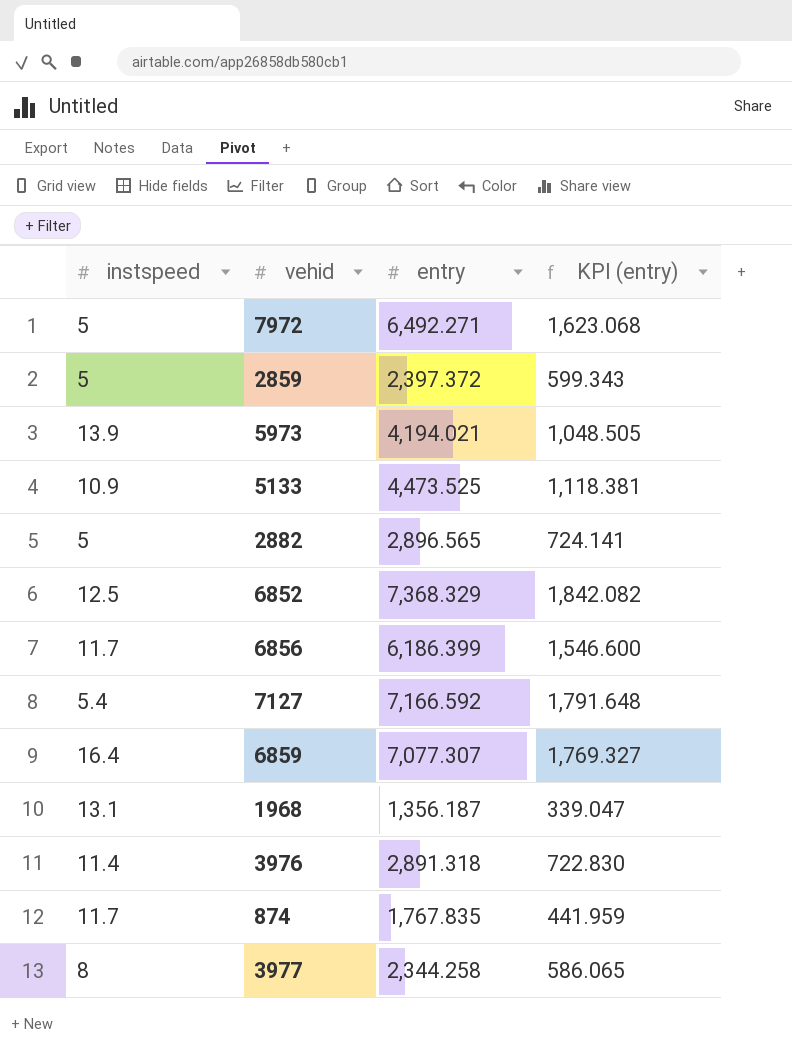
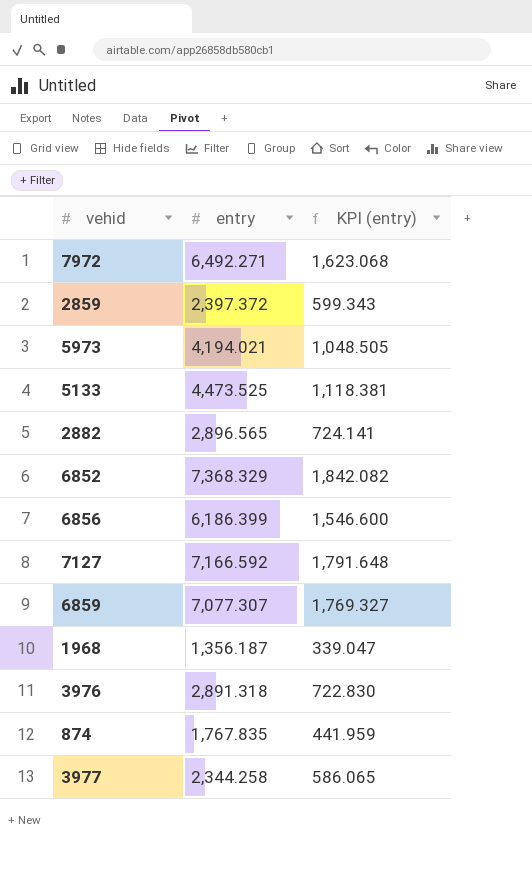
column instspeed | position: 1 -> none

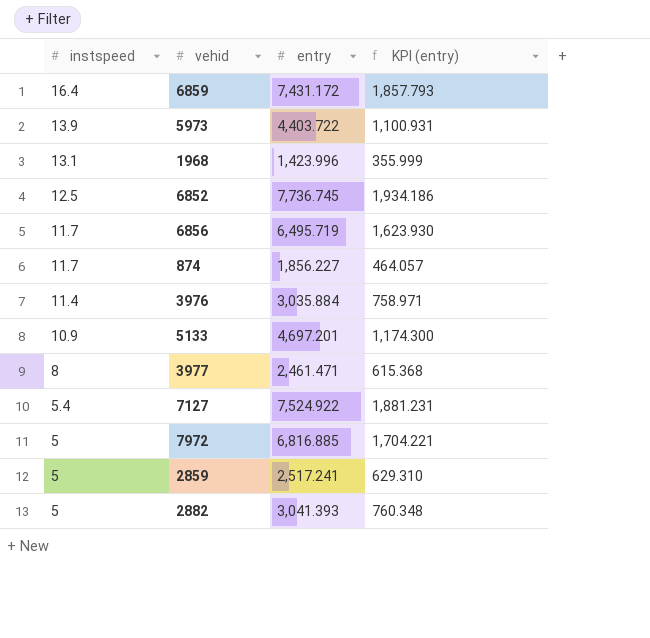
row order: none -> instspeed descending
column instspeed | position: none -> 1
6859 | entry: 7,077.307 -> 7,431.172
6859 | KPI (entry): 1,769.327 -> 1,857.793
5973 | entry: 4,194.021 -> 4,403.722
5973 | KPI (entry): 1,048.505 -> 1,100.931
1968 | entry: 1,356.187 -> 1,423.996
1968 | KPI (entry): 339.047 -> 355.999
6852 | entry: 7,368.329 -> 7,736.745
6852 | KPI (entry): 1,842.082 -> 1,934.186
6856 | entry: 6,186.399 -> 6,495.719
6856 | KPI (entry): 1,546.600 -> 1,623.930
874 | entry: 1,767.835 -> 1,856.227
874 | KPI (entry): 441.959 -> 464.057
3976 | entry: 2,891.318 -> 3,035.884
3976 | KPI (entry): 722.830 -> 758.971
5133 | entry: 4,473.525 -> 4,697.201
5133 | KPI (entry): 1,118.381 -> 1,174.300
3977 | entry: 2,344.258 -> 2,461.471
3977 | KPI (entry): 586.065 -> 615.368
7127 | entry: 7,166.592 -> 7,524.922
7127 | KPI (entry): 1,791.648 -> 1,881.231
7972 | entry: 6,492.271 -> 6,816.885
7972 | KPI (entry): 1,623.068 -> 1,704.221
2859 | entry: 2,397.372 -> 2,517.241
2859 | KPI (entry): 599.343 -> 629.310
2882 | entry: 2,896.565 -> 3,041.393
2882 | KPI (entry): 724.141 -> 760.348

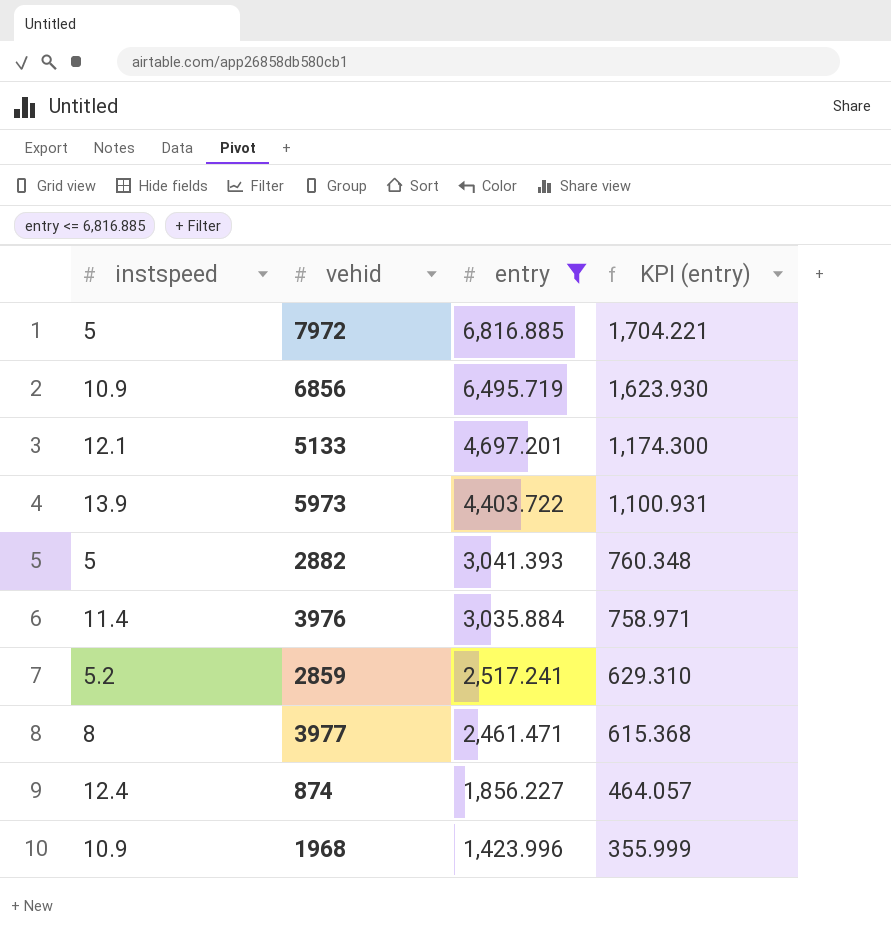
filter: none -> entry <= 6,816.885
row order: instspeed descending -> entry descending
6856 | instspeed: 11.7 -> 10.9
5133 | instspeed: 10.9 -> 12.1
2859 | instspeed: 5 -> 5.2
874 | instspeed: 11.7 -> 12.4
1968 | instspeed: 13.1 -> 10.9

